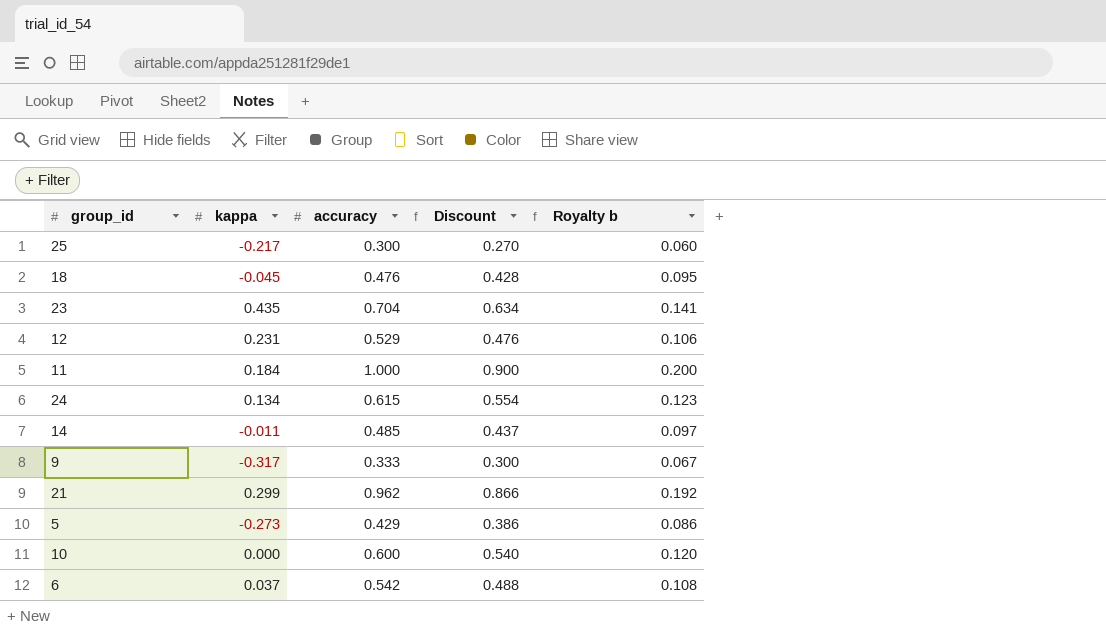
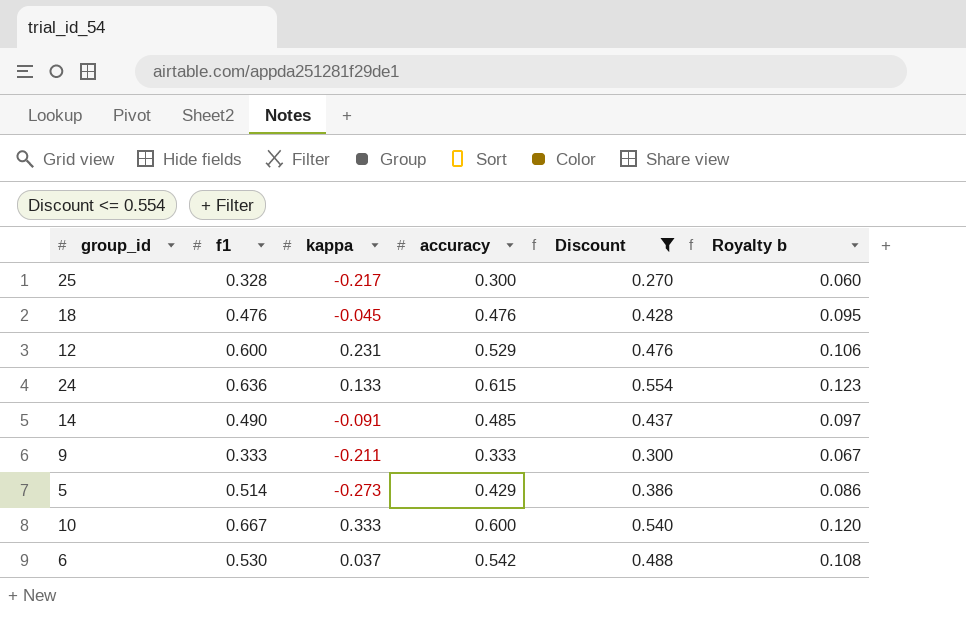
filter: none -> Discount <= 0.554
column f1 | position: none -> 2
24 | kappa: 0.134 -> 0.133
14 | kappa: -0.011 -> -0.091
9 | kappa: -0.317 -> -0.211
10 | kappa: 0.000 -> 0.333

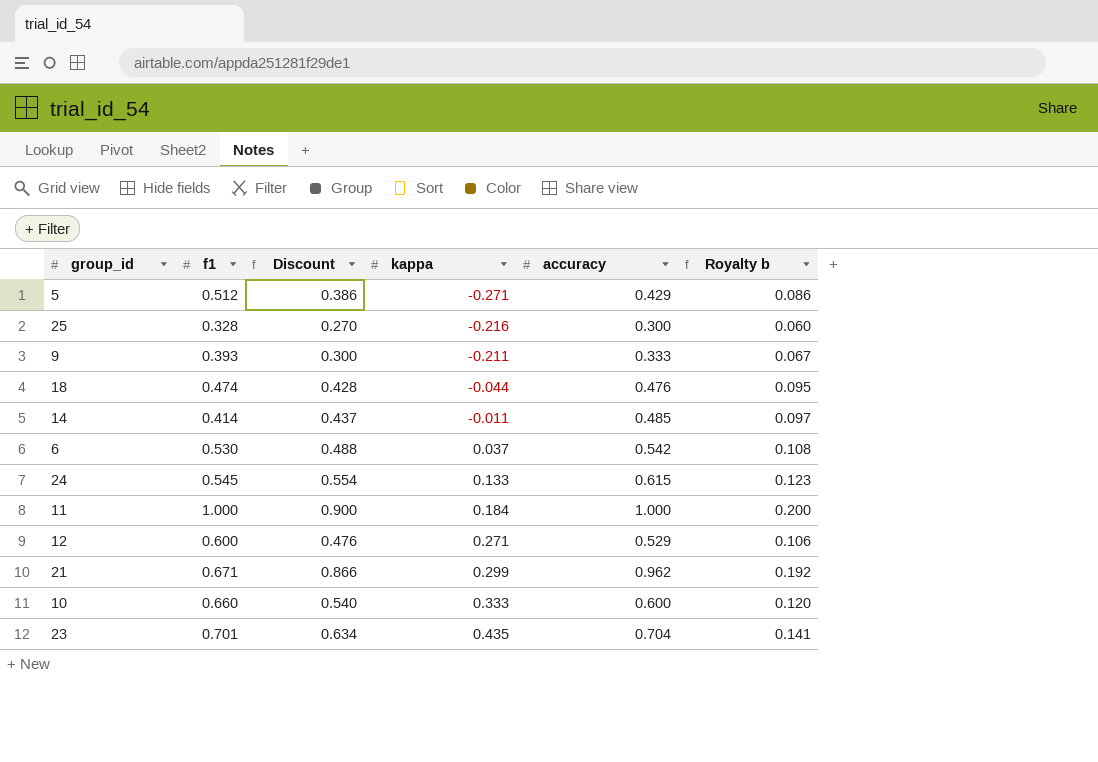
filter: Discount <= 0.554 -> none
row order: none -> kappa ascending
column Discount | position: 5 -> 3
5 | f1: 0.514 -> 0.512
5 | kappa: -0.273 -> -0.271
25 | kappa: -0.217 -> -0.216
9 | f1: 0.333 -> 0.393
18 | f1: 0.476 -> 0.474
18 | kappa: -0.045 -> -0.044
14 | f1: 0.490 -> 0.414
14 | kappa: -0.091 -> -0.011
24 | f1: 0.636 -> 0.545
12 | kappa: 0.231 -> 0.271
10 | f1: 0.667 -> 0.660

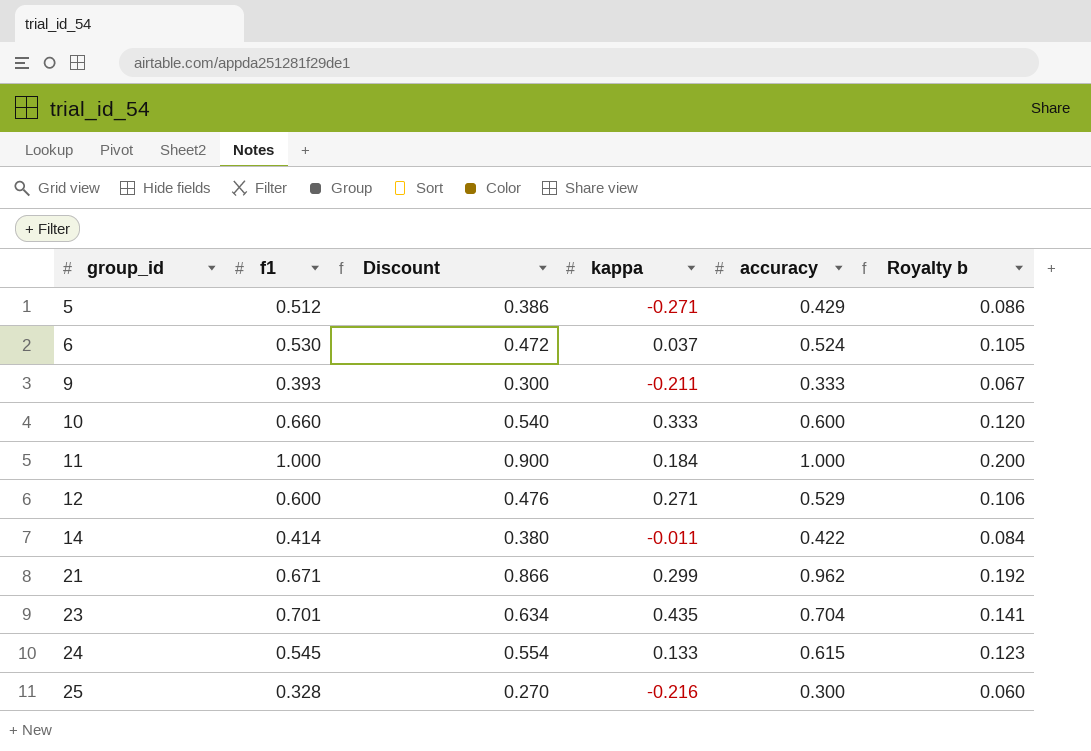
row order: kappa ascending -> group_id ascending
row 18: 0.474 | 0.428 | -0.044 | 0.476 | 0.095 -> none
6 | Discount: 0.488 -> 0.472
6 | accuracy: 0.542 -> 0.524
6 | Royalty b: 0.108 -> 0.105
14 | Discount: 0.437 -> 0.380
14 | accuracy: 0.485 -> 0.422
14 | Royalty b: 0.097 -> 0.084

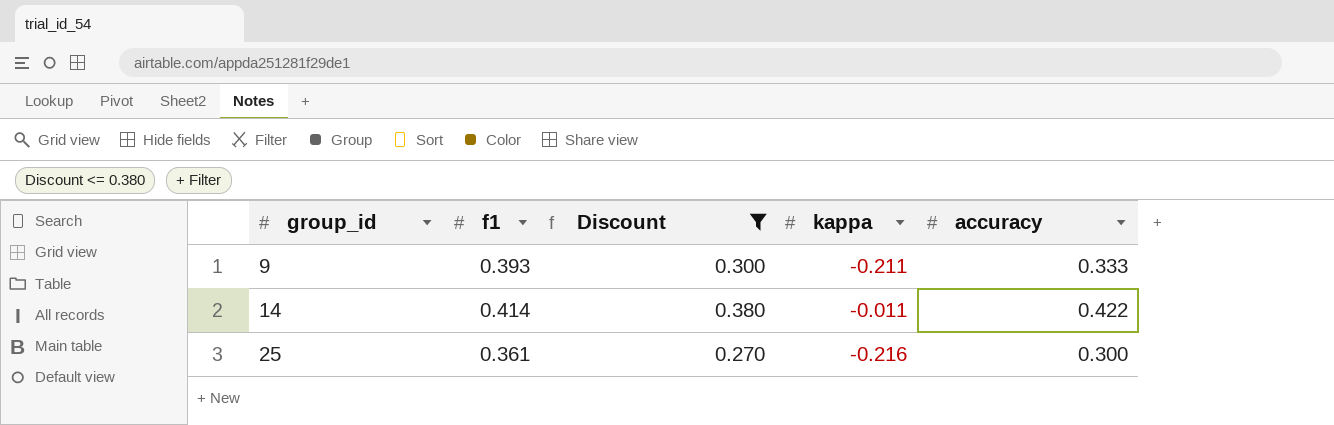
filter: none -> Discount <= 0.380
column Royalty b | formula: [accuracy] * 0.2 -> none
25 | f1: 0.328 -> 0.361

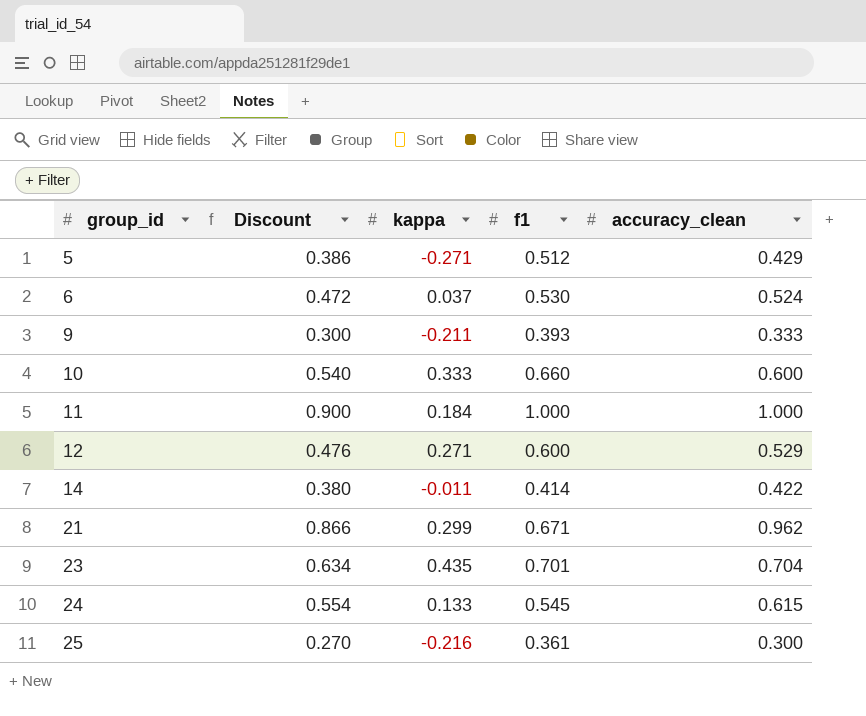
filter: Discount <= 0.380 -> none
column f1 | position: 2 -> 4
column name: accuracy -> accuracy_clean

